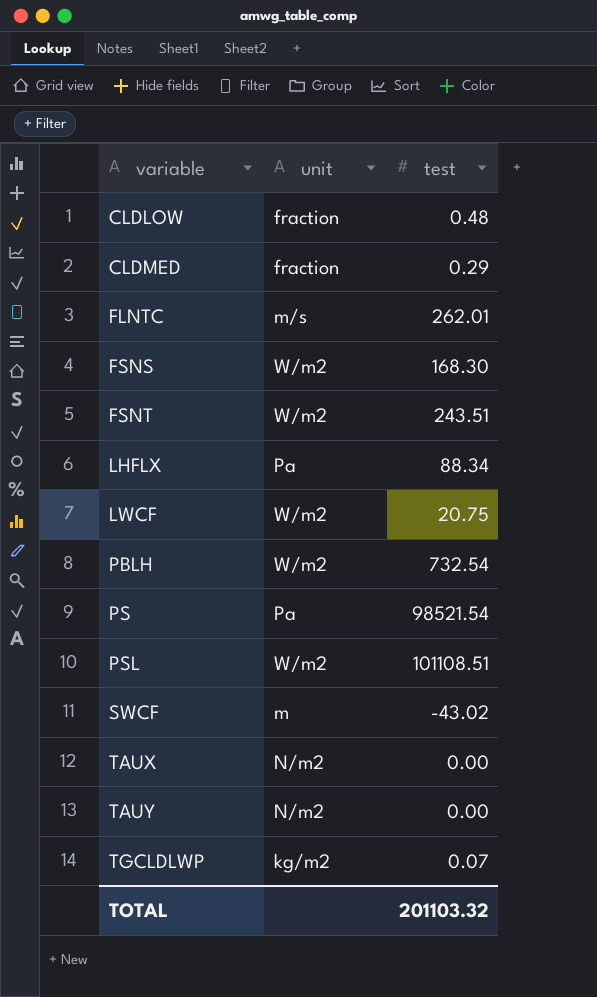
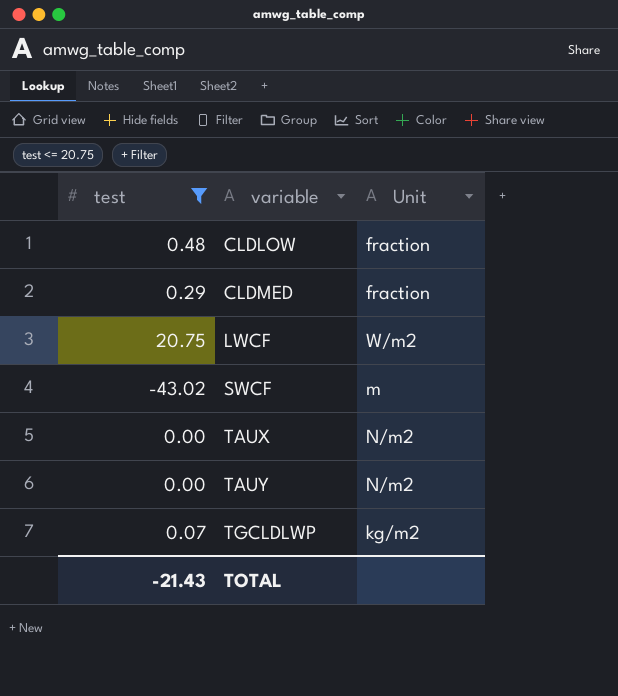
filter: none -> test <= 20.75
column test | position: 3 -> 1
column name: unit -> Unit
TOTAL | test: 201103.32 -> -21.43

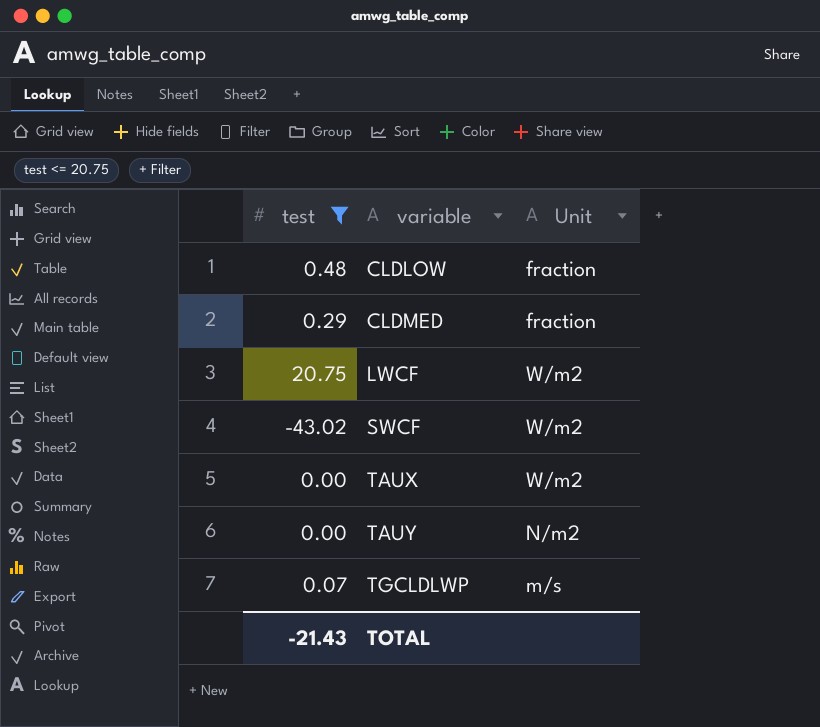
SWCF | Unit: m -> W/m2
TAUX | Unit: N/m2 -> W/m2
TGCLDLWP | Unit: kg/m2 -> m/s

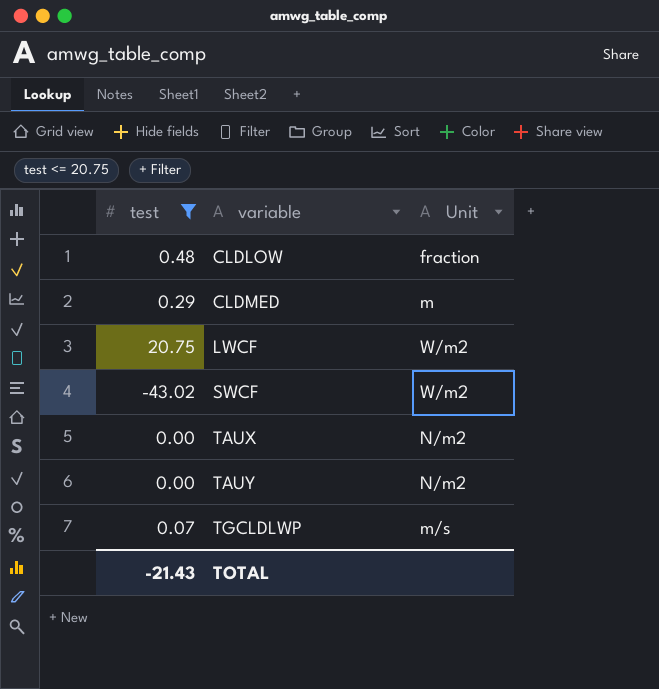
CLDMED | Unit: fraction -> m
TAUX | Unit: W/m2 -> N/m2

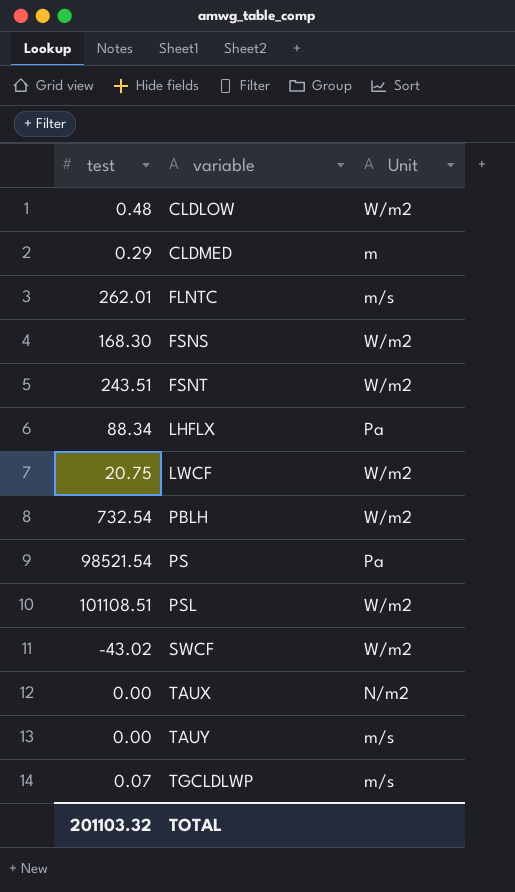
filter: test <= 20.75 -> none
CLDLOW | Unit: fraction -> W/m2
TAUY | Unit: N/m2 -> m/s
TOTAL | test: -21.43 -> 201103.32

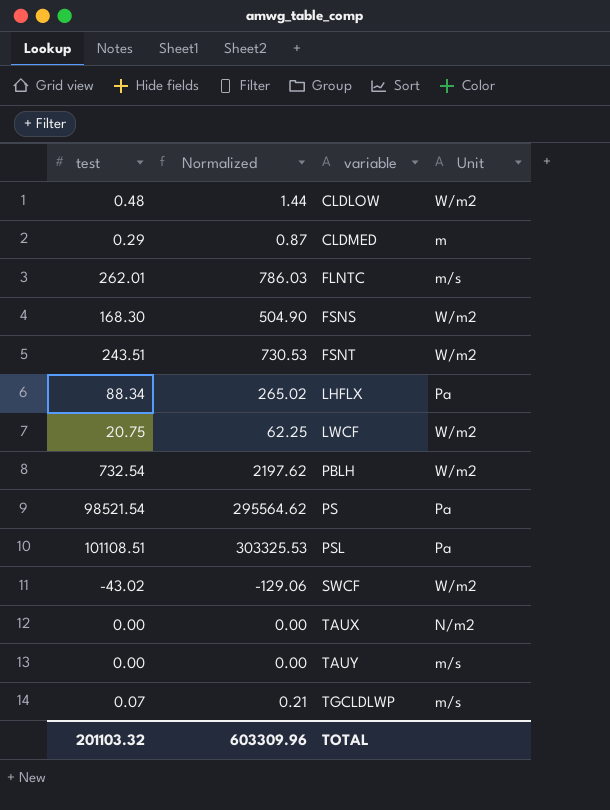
column Normalized | formula: none -> [test] * 3
PSL | Unit: W/m2 -> Pa

